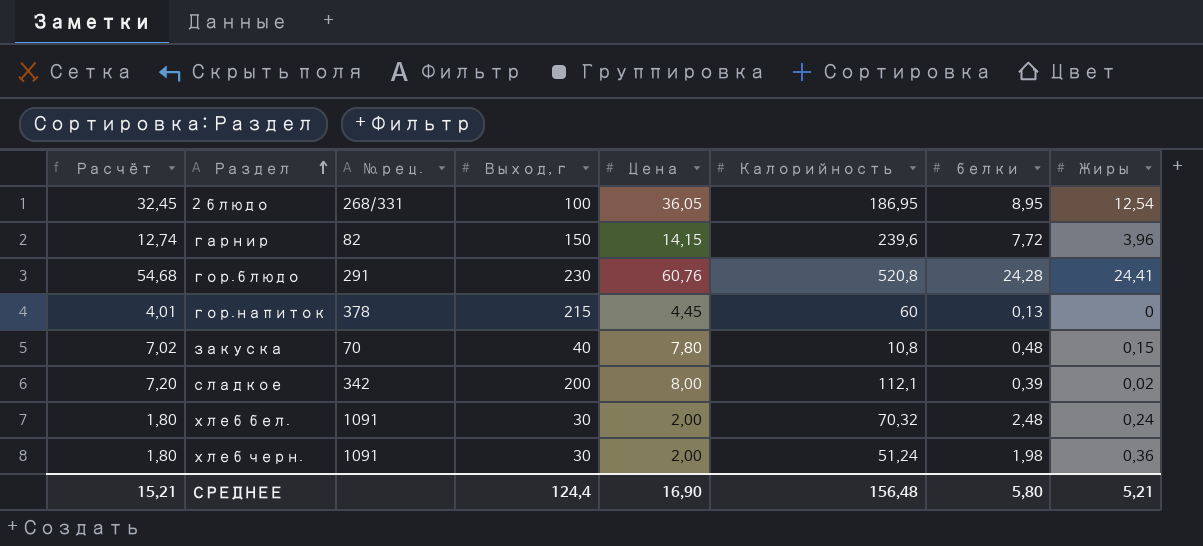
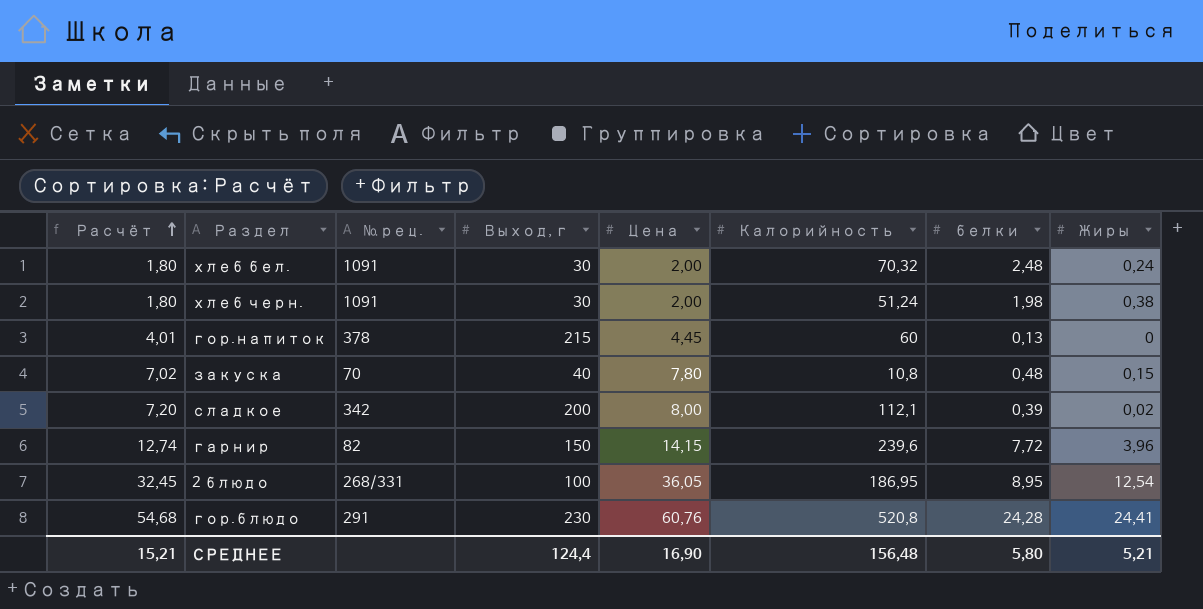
row order: Раздел ascending -> Расчёт ascending
хлеб черн. | Жиры: 0,36 -> 0,38

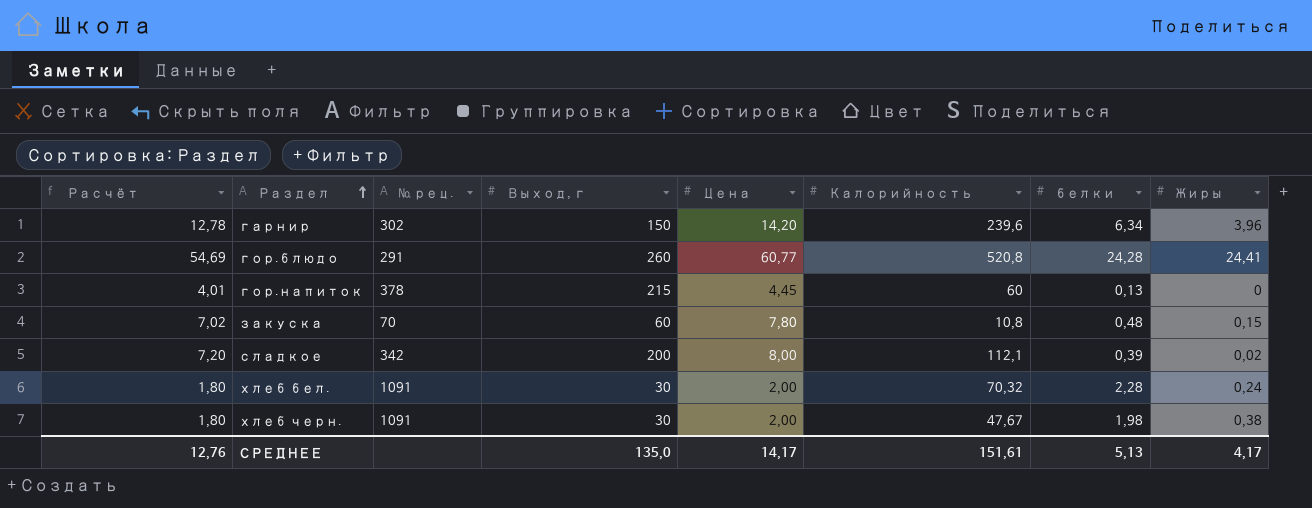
row order: Расчёт ascending -> Раздел ascending
row 2 блюдо: 32,45 | 268/331 | 100 | 36,05 | 186,95 | 8,95 | 12,54 -> none
гарнир | Расчёт: 12,74 -> 12,78
гарнир | № рец.: 82 -> 302
гарнир | Цена: 14,15 -> 14,20
гарнир | белки: 7,72 -> 6,34
гор.блюдо | Расчёт: 54,68 -> 54,69
гор.блюдо | Выход, г: 230 -> 260
гор.блюдо | Цена: 60,76 -> 60,77
закуска | Выход, г: 40 -> 60
хлеб бел. | белки: 2,48 -> 2,28
хлеб черн. | Калорийность: 51,24 -> 47,67
СРЕДНЕЕ | Расчёт: 15,21 -> 12,76
СРЕДНЕЕ | Выход, г: 124,4 -> 135,0
СРЕДНЕЕ | Цена: 16,90 -> 14,17
СРЕДНЕЕ | Калорийность: 156,48 -> 151,61
СРЕДНЕЕ | белки: 5,80 -> 5,13
СРЕДНЕЕ | Жиры: 5,21 -> 4,17

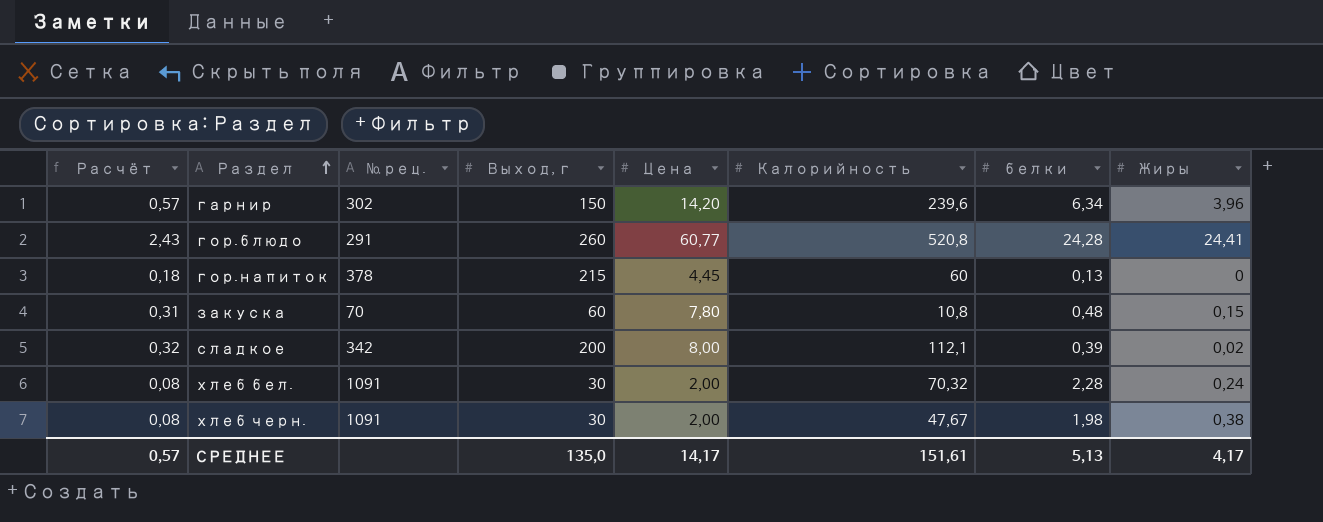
column Расчёт | formula: [Цена] * 0,9 -> [Цена] * 0,04
СРЕДНЕЕ | Расчёт: 12,76 -> 0,57

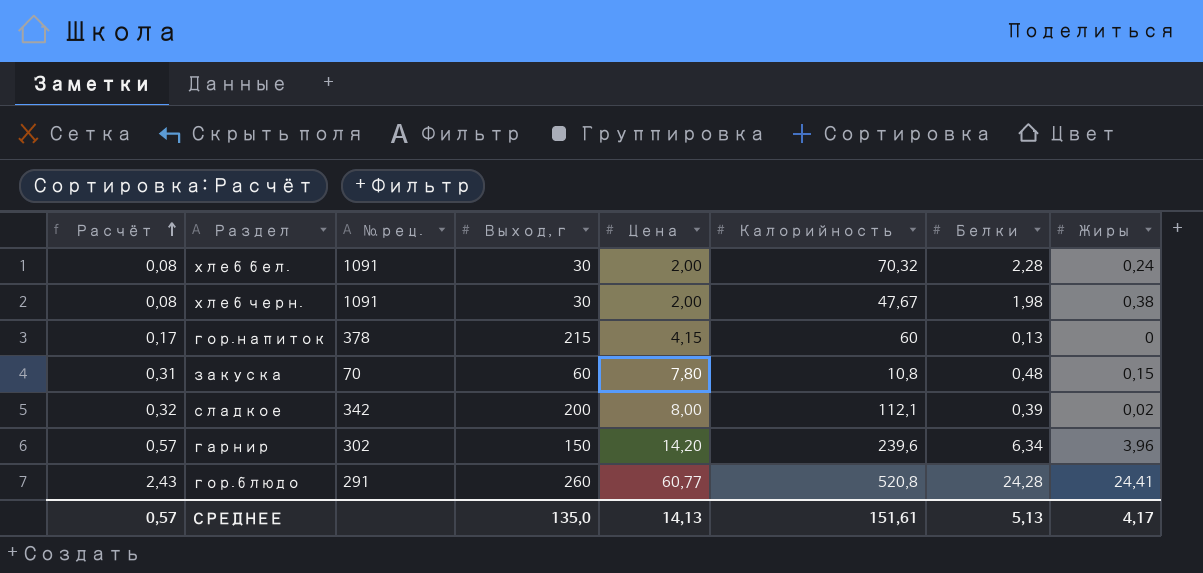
row order: Раздел ascending -> Расчёт ascending
column name: белки -> Белки
гор.напиток | Расчёт: 0,18 -> 0,17
гор.напиток | Цена: 4,45 -> 4,15
СРЕДНЕЕ | Цена: 14,17 -> 14,13

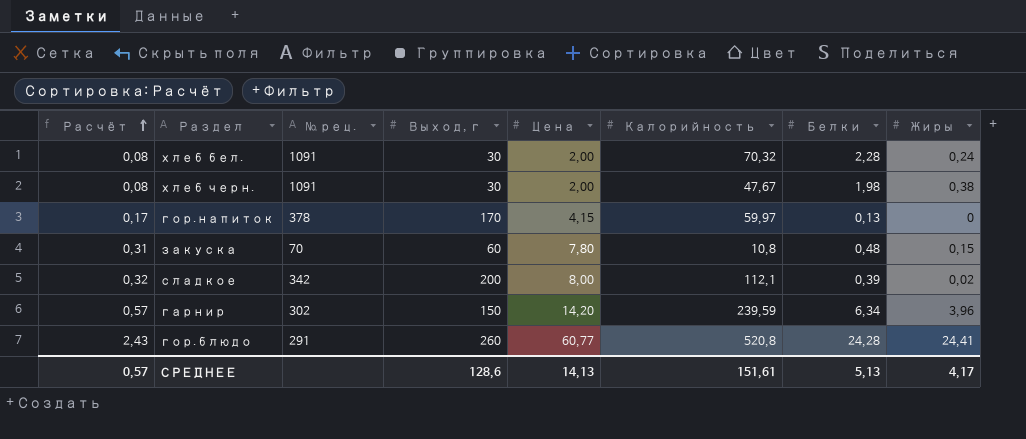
гор.напиток | Выход, г: 215 -> 170
гор.напиток | Калорийность: 60 -> 59,97
гарнир | Калорийность: 239,6 -> 239,59
СРЕДНЕЕ | Выход, г: 135,0 -> 128,6

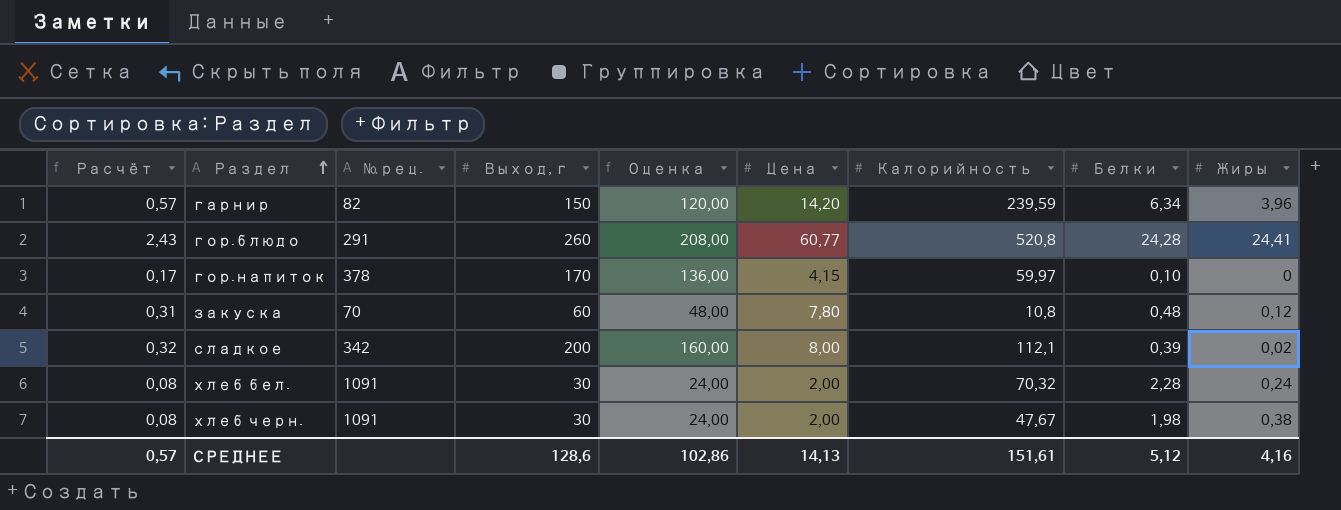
row order: Расчёт ascending -> Раздел ascending
column Оценка | formula: none -> [Выход, г] * 0,8
гарнир | № рец.: 302 -> 82
гор.напиток | Белки: 0,13 -> 0,10
закуска | Жиры: 0,15 -> 0,12
СРЕДНЕЕ | Белки: 5,13 -> 5,12
СРЕДНЕЕ | Жиры: 4,17 -> 4,16

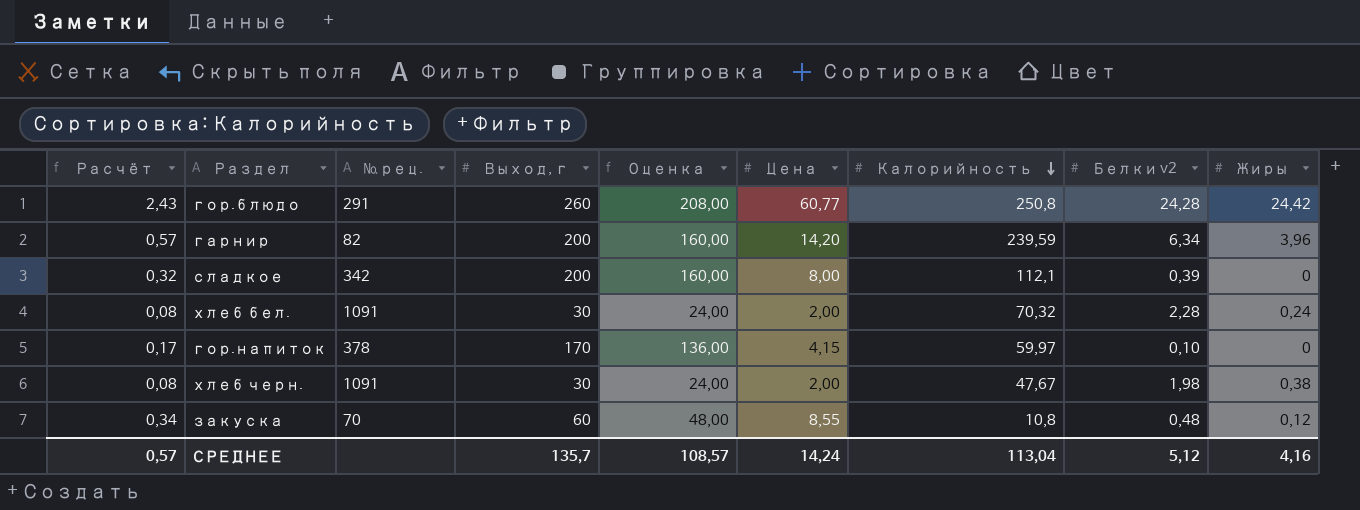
row order: Раздел ascending -> Калорийность descending
column name: Белки -> Белки v2
гор.блюдо | Калорийность: 520,8 -> 250,8
гор.блюдо | Жиры: 24,41 -> 24,42
гарнир | Выход, г: 150 -> 200
гарнир | Оценка: 120,00 -> 160,00
сладкое | Жиры: 0,02 -> 0
закуска | Расчёт: 0,31 -> 0,34
закуска | Цена: 7,80 -> 8,55
СРЕДНЕЕ | Выход, г: 128,6 -> 135,7
СРЕДНЕЕ | Оценка: 102,86 -> 108,57
СРЕДНЕЕ | Цена: 14,13 -> 14,24
СРЕДНЕЕ | Калорийность: 151,61 -> 113,04

